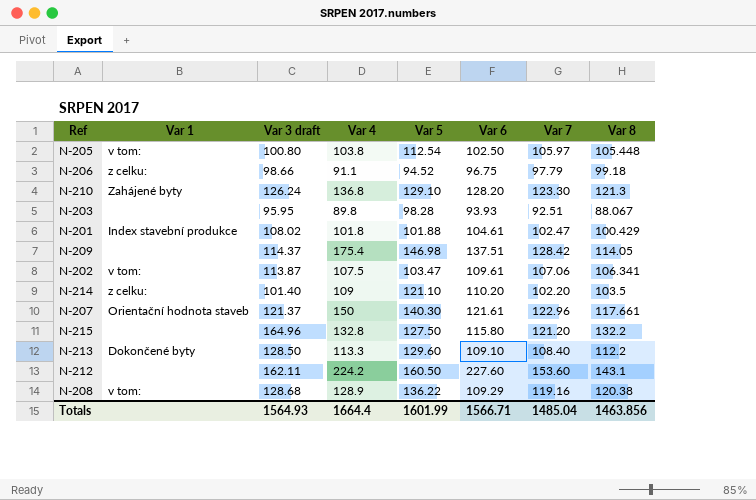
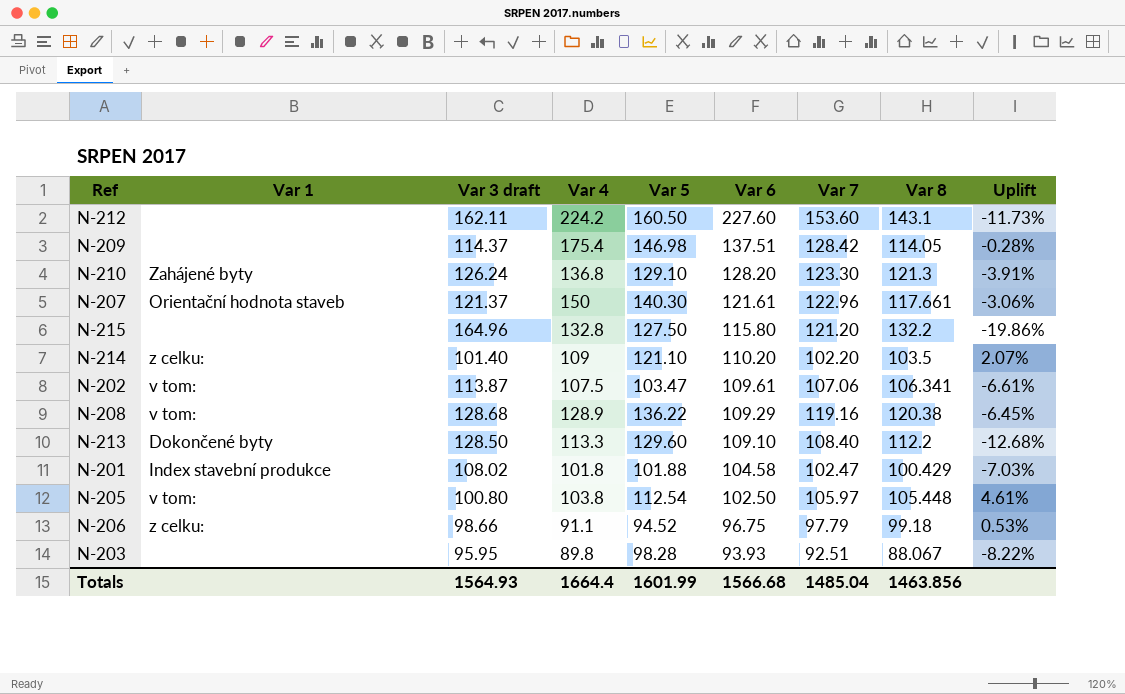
row order: none -> Var 6 descending
column Uplift | formula: none -> ([Var 8] - [Var 3 draft]) / [Var 3 draft]
N-201 | Var 6: 104.61 -> 104.58
Totals | Var 6: 1566.71 -> 1566.68

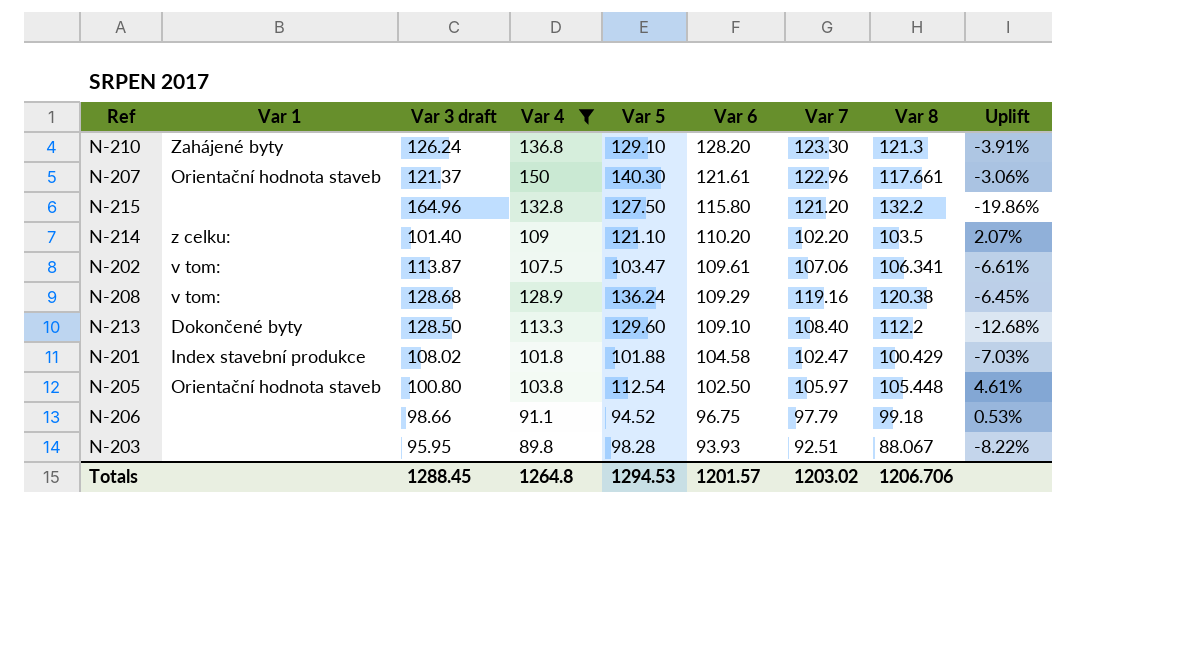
filter: none -> Var 4 <= 150
N-208 | Var 5: 136.22 -> 136.24
N-205 | Var 1: v tom: -> Orientační hodnota staveb
N-206 | Var 1: z celku: -> none
Totals | Var 3 draft: 1564.93 -> 1288.45
Totals | Var 4: 1664.4 -> 1264.8
Totals | Var 5: 1601.99 -> 1294.53
Totals | Var 6: 1566.68 -> 1201.57
Totals | Var 7: 1485.04 -> 1203.02
Totals | Var 8: 1463.856 -> 1206.706

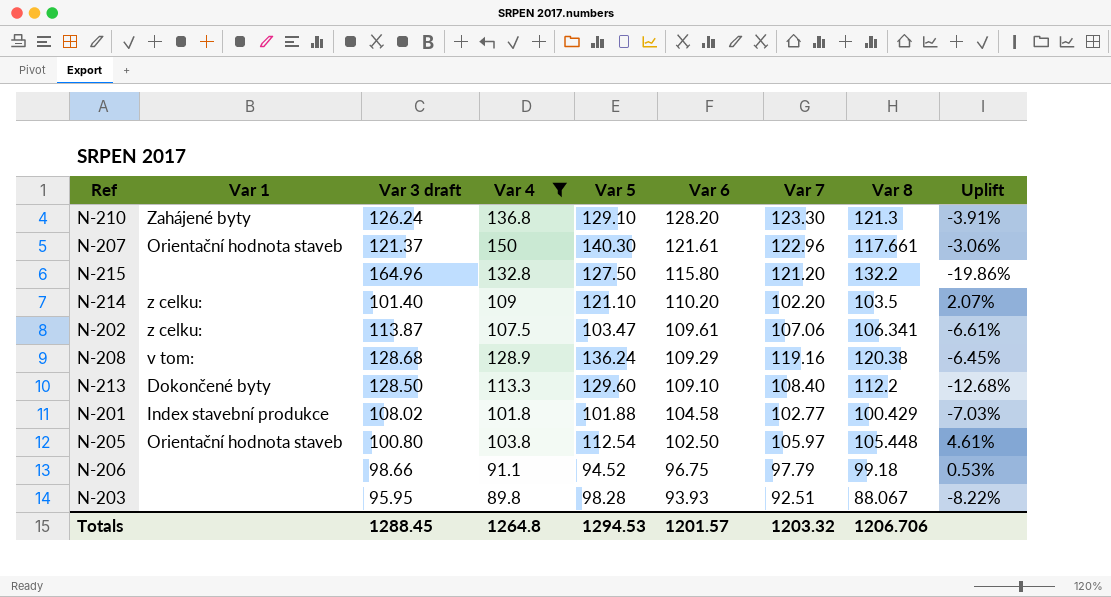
N-202 | Var 1: v tom: -> z celku:
N-201 | Var 7: 102.47 -> 102.77
Totals | Var 7: 1203.02 -> 1203.32

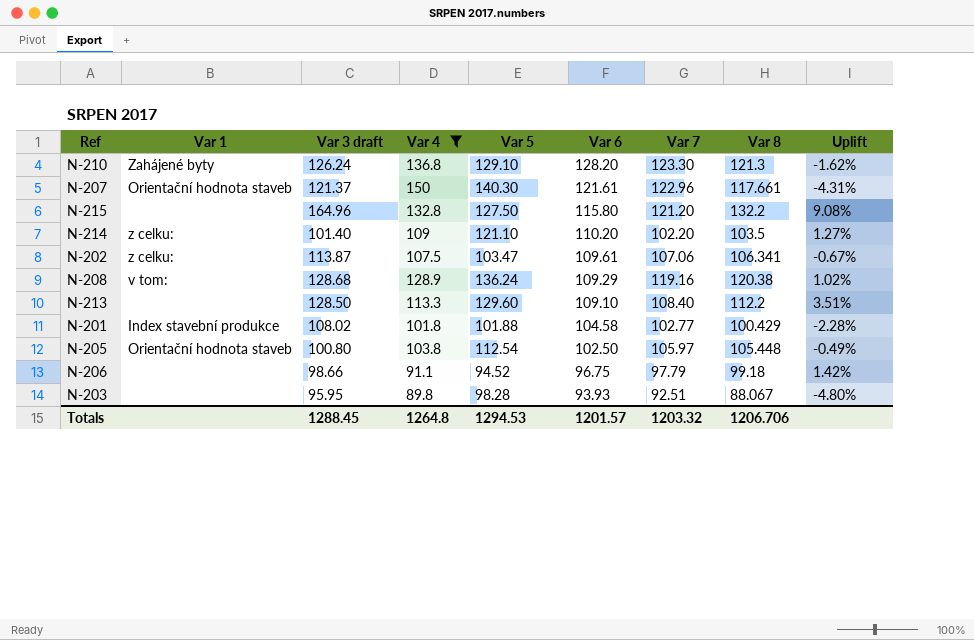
column Uplift | formula: ([Var 8] - [Var 3 draft]) / [Var 3 draft] -> ([Var 8] - [Var 7]) / [Var 7]
N-213 | Var 1: Dokončené byty -> none

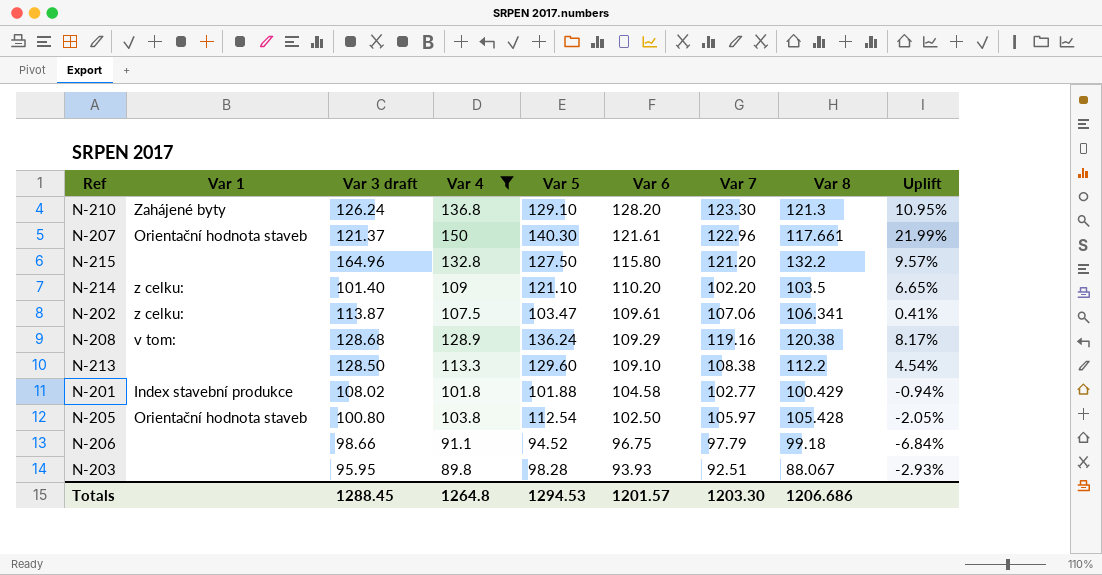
column Uplift | formula: ([Var 8] - [Var 7]) / [Var 7] -> ([Var 4] - [Var 7]) / [Var 7]
N-213 | Var 7: 108.40 -> 108.38
N-205 | Var 8: 105.448 -> 105.428
Totals | Var 7: 1203.32 -> 1203.30
Totals | Var 8: 1206.706 -> 1206.686

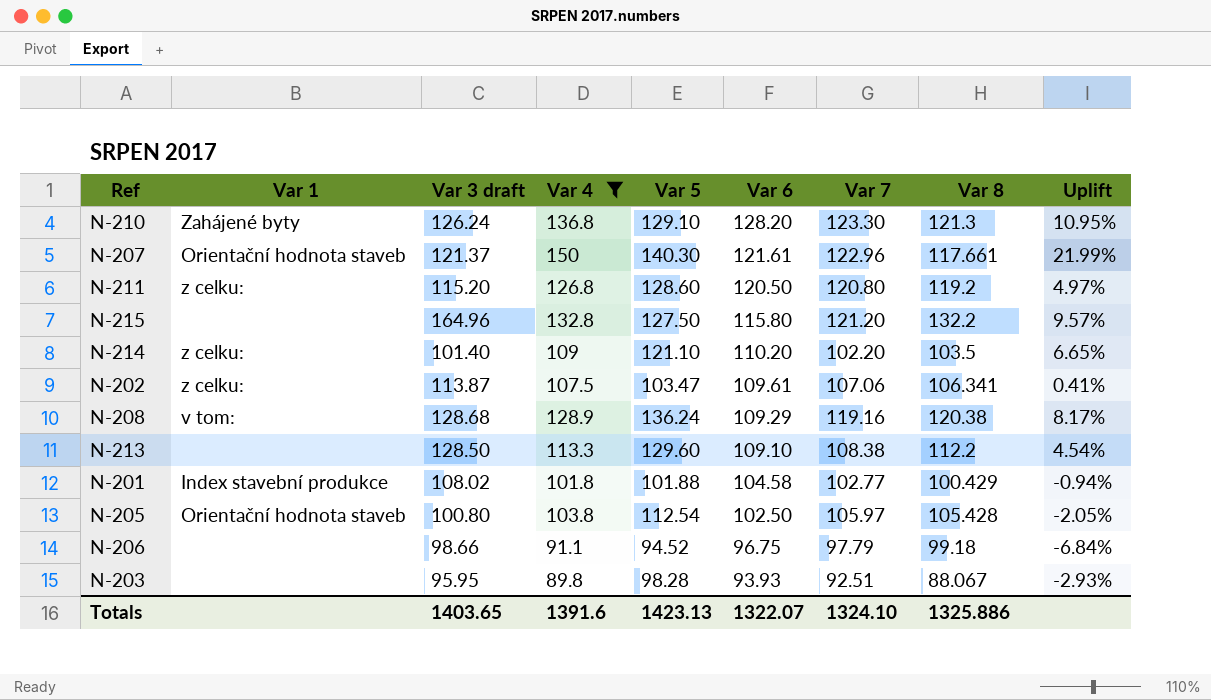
row N-211: none -> z celku: | 115.20 | 126.8 | 128.60 | 120.50 | 120.80 | 119.2 | 4.97%
Totals | Var 3 draft: 1288.45 -> 1403.65
Totals | Var 4: 1264.8 -> 1391.6
Totals | Var 5: 1294.53 -> 1423.13
Totals | Var 6: 1201.57 -> 1322.07
Totals | Var 7: 1203.30 -> 1324.10
Totals | Var 8: 1206.686 -> 1325.886

